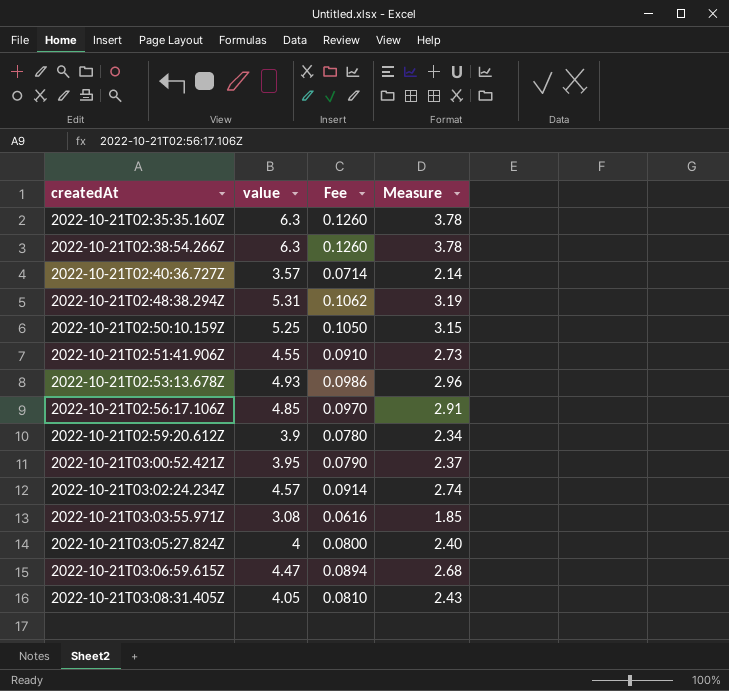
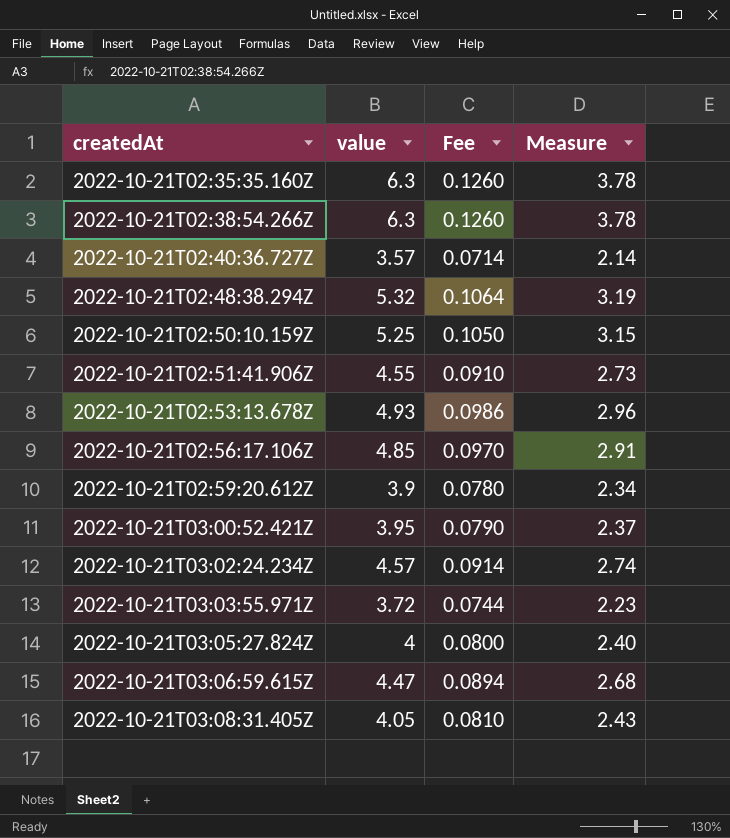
2022-10-21T02:48:38.294Z | value: 5.31 -> 5.32
2022-10-21T02:48:38.294Z | Fee: 0.1062 -> 0.1064
2022-10-21T03:03:55.971Z | value: 3.08 -> 3.72
2022-10-21T03:03:55.971Z | Fee: 0.0616 -> 0.0744
2022-10-21T03:03:55.971Z | Measure: 1.85 -> 2.23

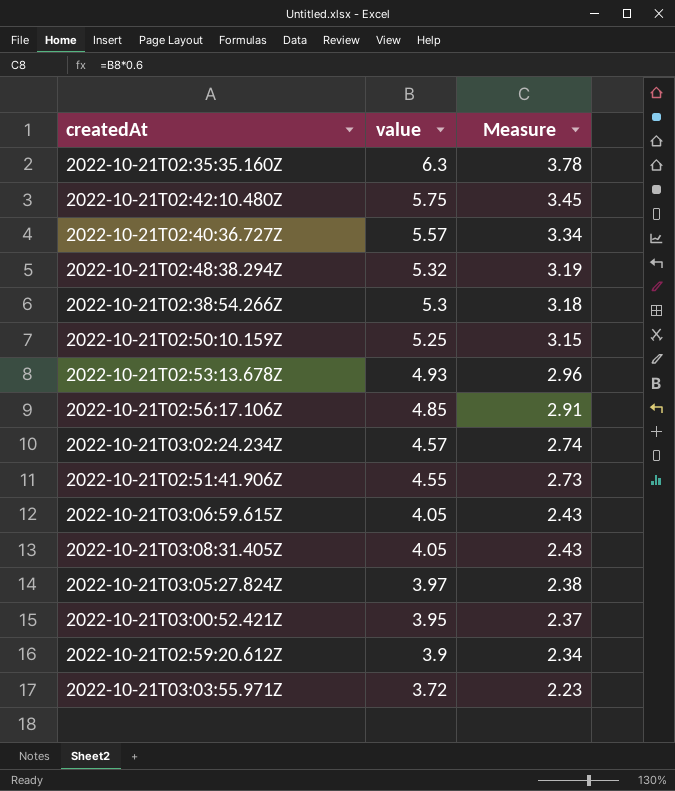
row order: createdAt ascending -> value descending
column Fee | formula: [value] * 0.02 -> none
row 2022-10-21T02:42:10.480Z: none -> 5.75 | 3.45
2022-10-21T02:40:36.727Z | value: 3.57 -> 5.57
2022-10-21T02:40:36.727Z | Measure: 2.14 -> 3.34
2022-10-21T02:38:54.266Z | value: 6.3 -> 5.3
2022-10-21T02:38:54.266Z | Measure: 3.78 -> 3.18
2022-10-21T03:06:59.615Z | value: 4.47 -> 4.05
2022-10-21T03:06:59.615Z | Measure: 2.68 -> 2.43
2022-10-21T03:05:27.824Z | value: 4 -> 3.97
2022-10-21T03:05:27.824Z | Measure: 2.40 -> 2.38

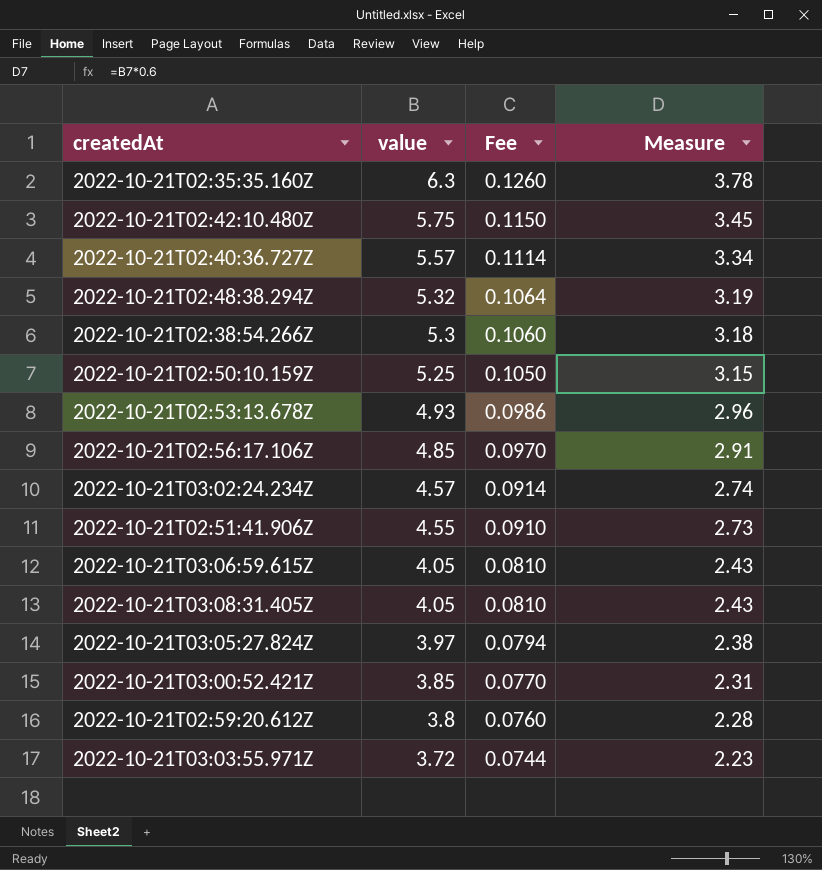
column Fee | formula: none -> [value] * 0.02
2022-10-21T03:00:52.421Z | value: 3.95 -> 3.85
2022-10-21T03:00:52.421Z | Measure: 2.37 -> 2.31
2022-10-21T02:59:20.612Z | value: 3.9 -> 3.8
2022-10-21T02:59:20.612Z | Measure: 2.34 -> 2.28

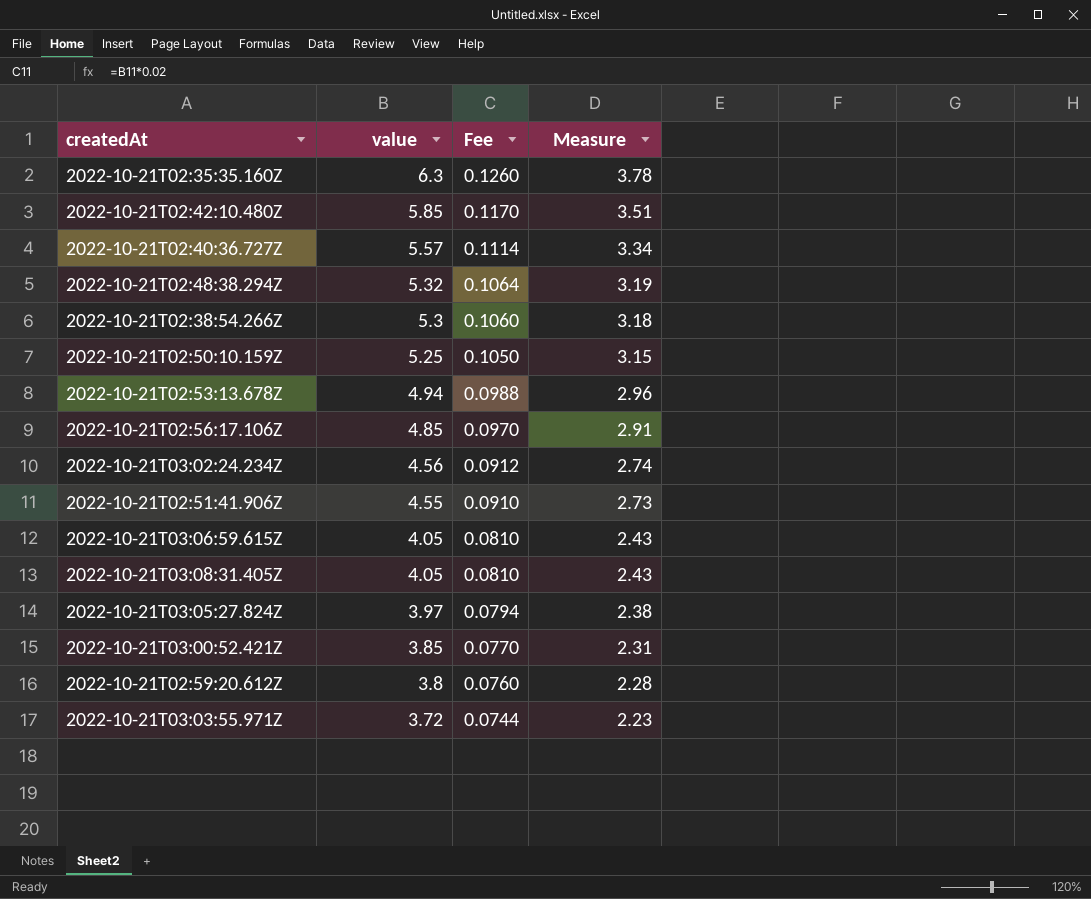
2022-10-21T02:42:10.480Z | value: 5.75 -> 5.85
2022-10-21T02:42:10.480Z | Fee: 0.1150 -> 0.1170
2022-10-21T02:42:10.480Z | Measure: 3.45 -> 3.51
2022-10-21T02:53:13.678Z | value: 4.93 -> 4.94
2022-10-21T02:53:13.678Z | Fee: 0.0986 -> 0.0988
2022-10-21T03:02:24.234Z | value: 4.57 -> 4.56
2022-10-21T03:02:24.234Z | Fee: 0.0914 -> 0.0912

